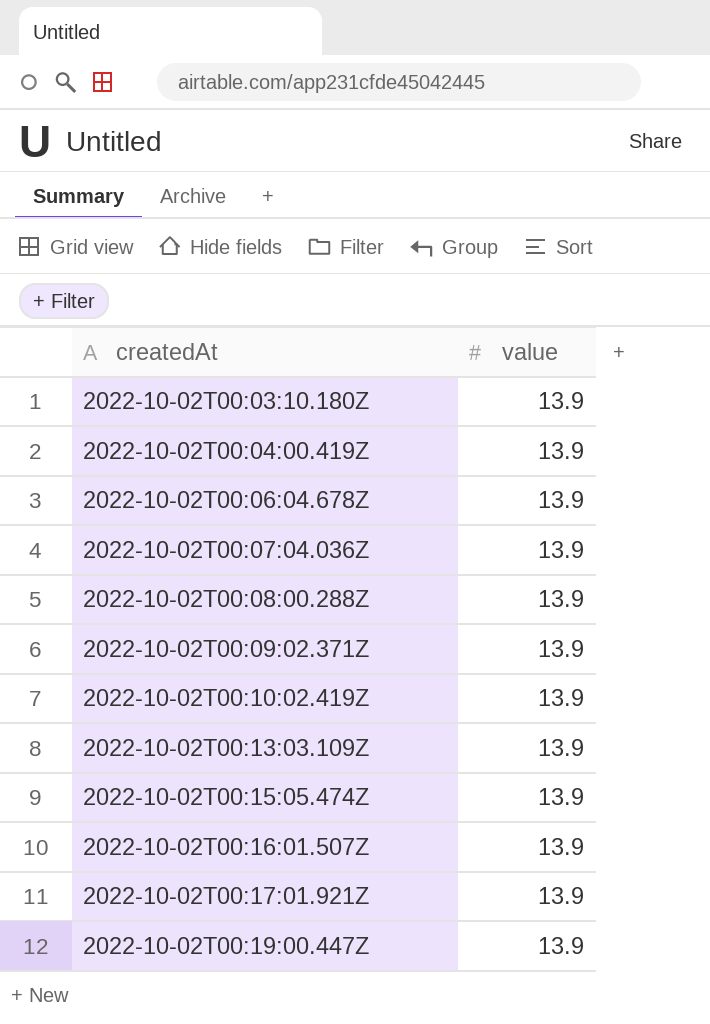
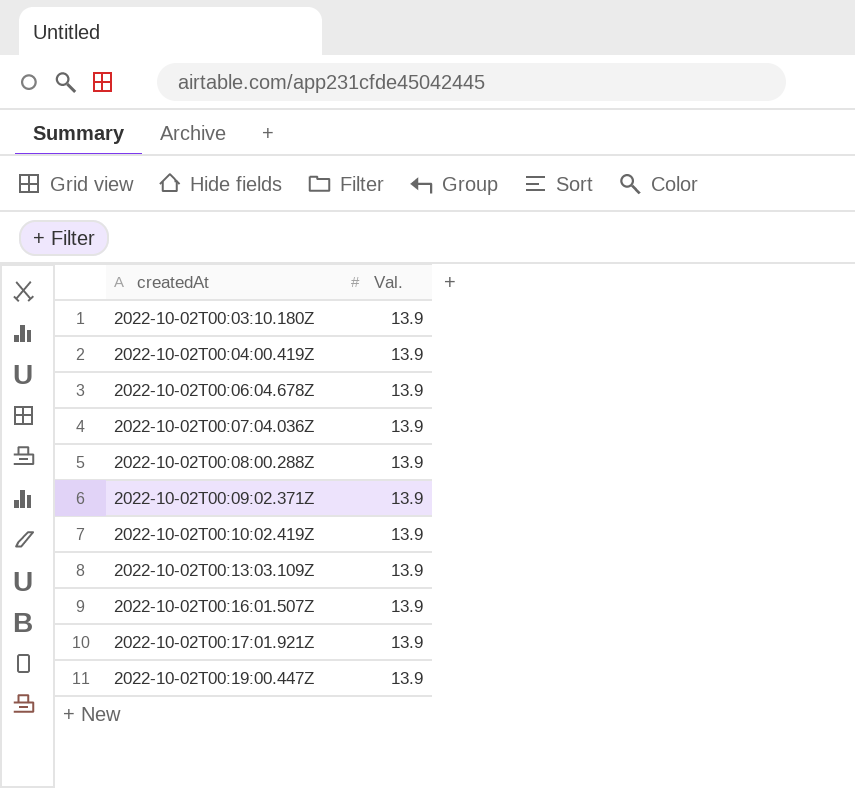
column name: value -> Val.
row 2022-10-02T00:15:05.474Z: 13.9 -> none

